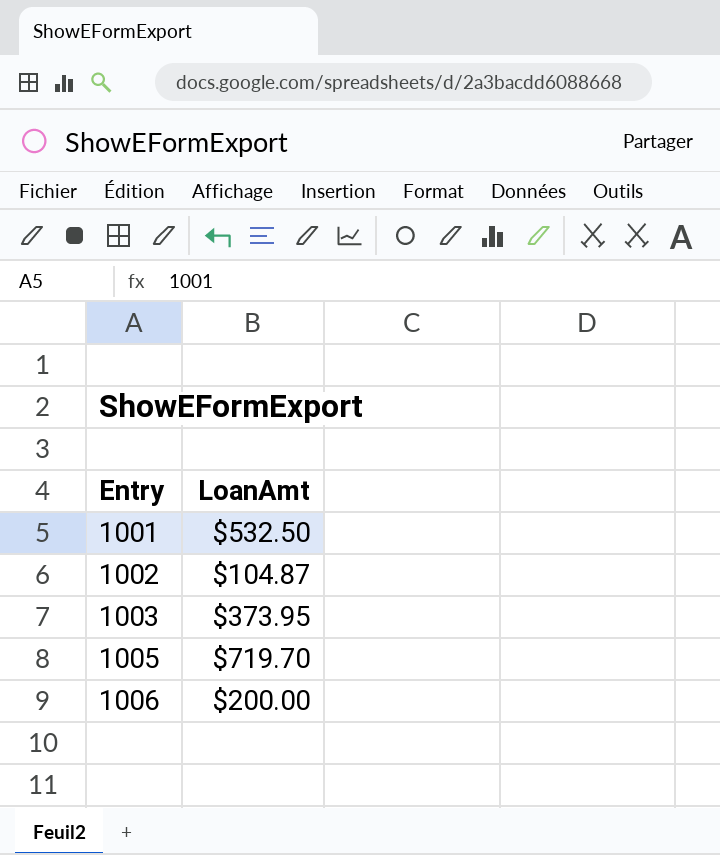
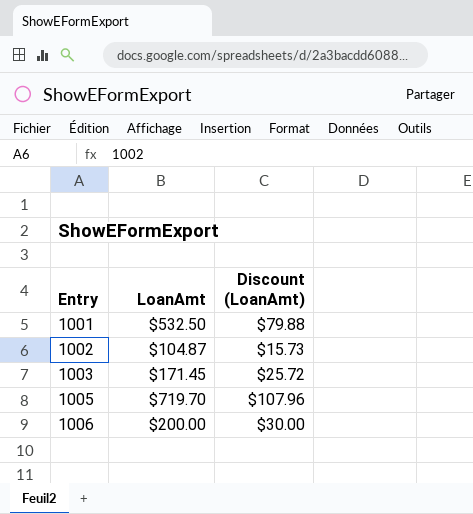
column Discount (LoanAmt) | formula: none -> [LoanAmt] * 0.15
1003 | LoanAmt: $373.95 -> $171.45

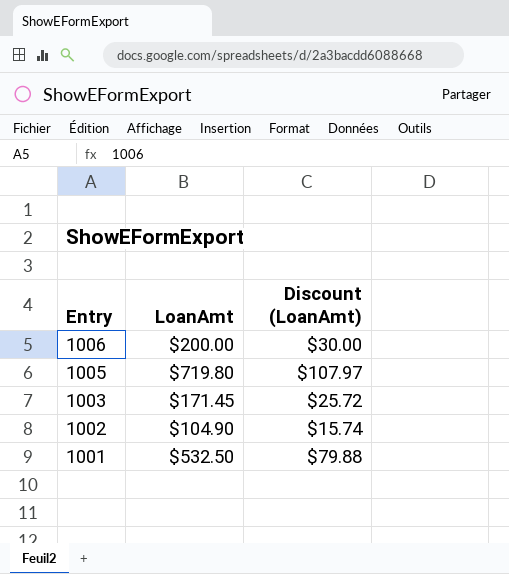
row order: Entry ascending -> Entry descending
1005 | LoanAmt: $719.70 -> $719.80
1005 | Discount (LoanAmt): $107.96 -> $107.97
1002 | LoanAmt: $104.87 -> $104.90
1002 | Discount (LoanAmt): $15.73 -> $15.74

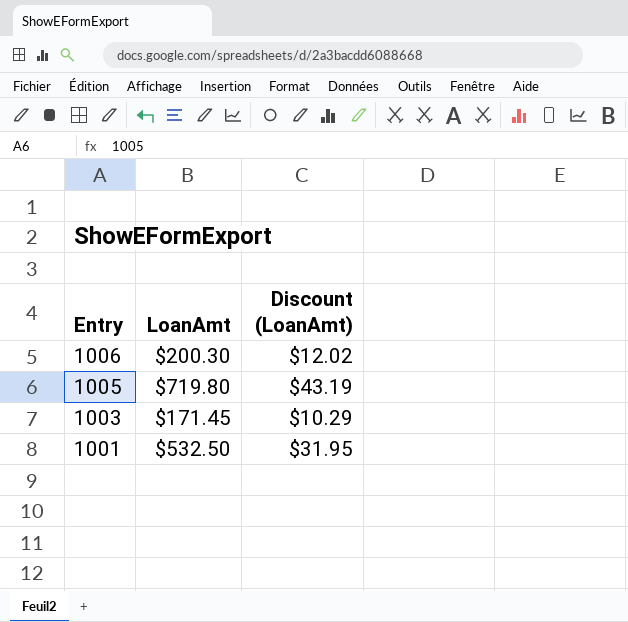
column Discount (LoanAmt) | formula: [LoanAmt] * 0.15 -> [LoanAmt] * 0.06
row 1002: $104.90 | $15.74 -> none
1006 | LoanAmt: $200.00 -> $200.30

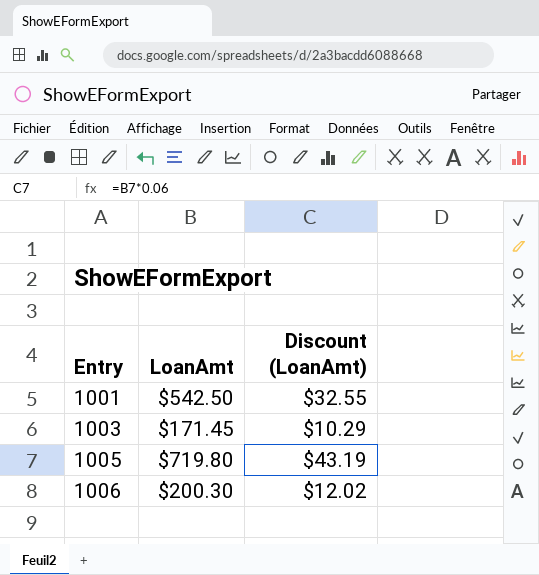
row order: Entry descending -> Entry ascending
1001 | LoanAmt: $532.50 -> $542.50
1001 | Discount (LoanAmt): $31.95 -> $32.55

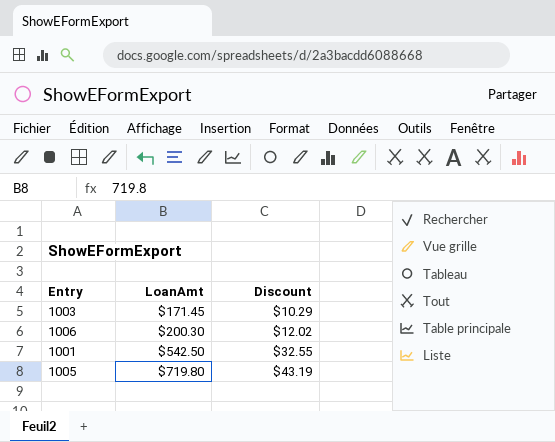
row order: Entry ascending -> LoanAmt ascending
column name: Discount (LoanAmt) -> Discount

